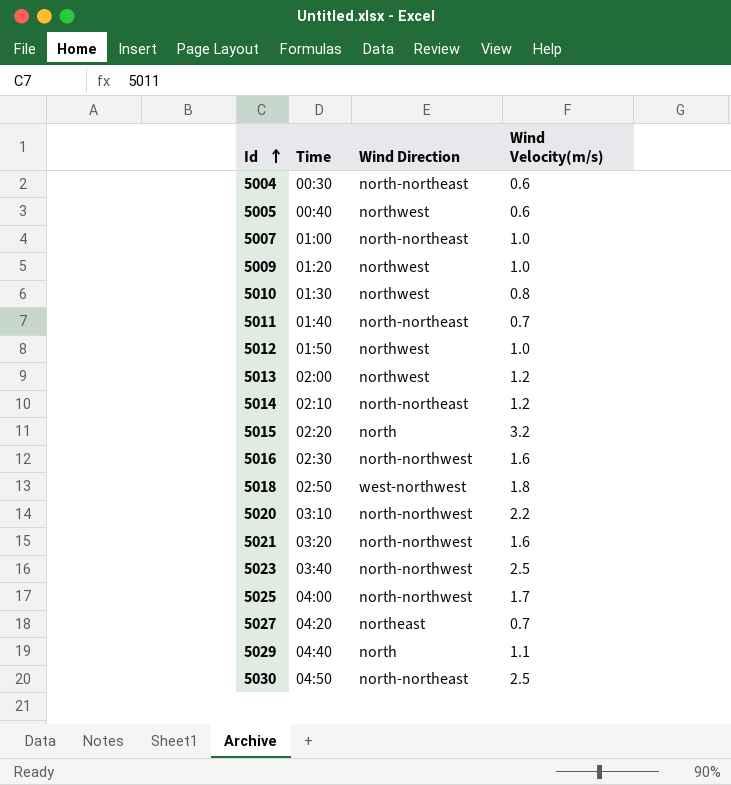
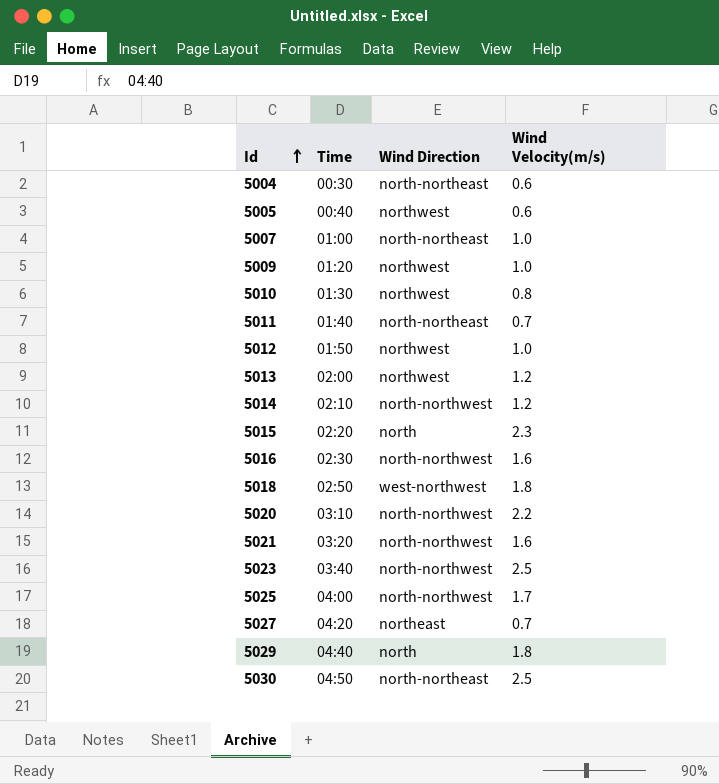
5014 | Wind Direction: north-northeast -> north-northwest
5015 | Wind Velocity(m/s): 3.2 -> 2.3
5029 | Wind Velocity(m/s): 1.1 -> 1.8

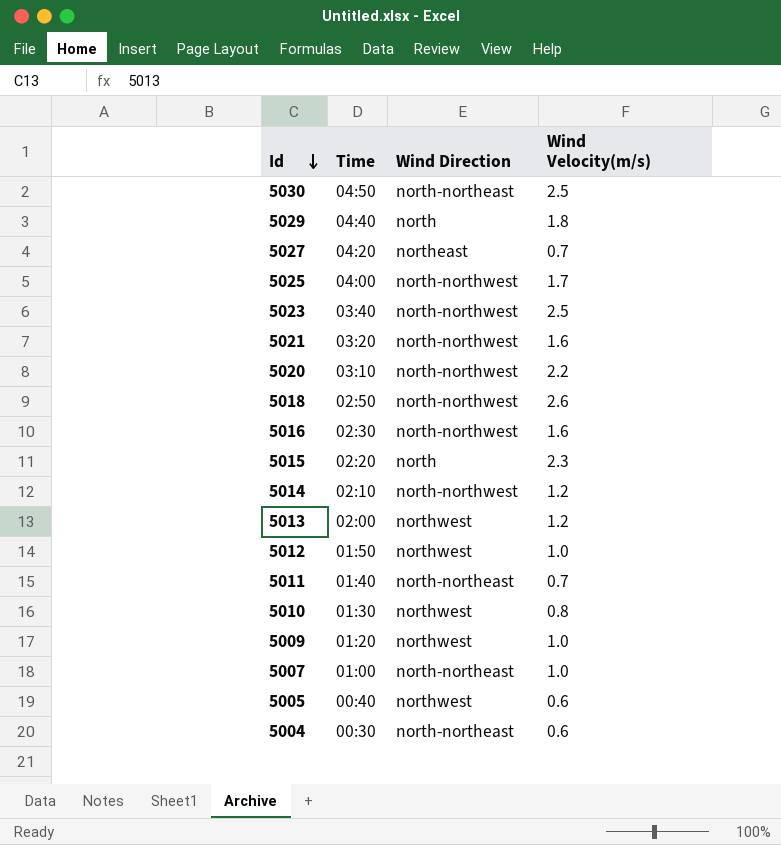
row order: Id ascending -> Id descending
5018 | Wind Direction: west-northwest -> north-northwest
5018 | Wind Velocity(m/s): 1.8 -> 2.6

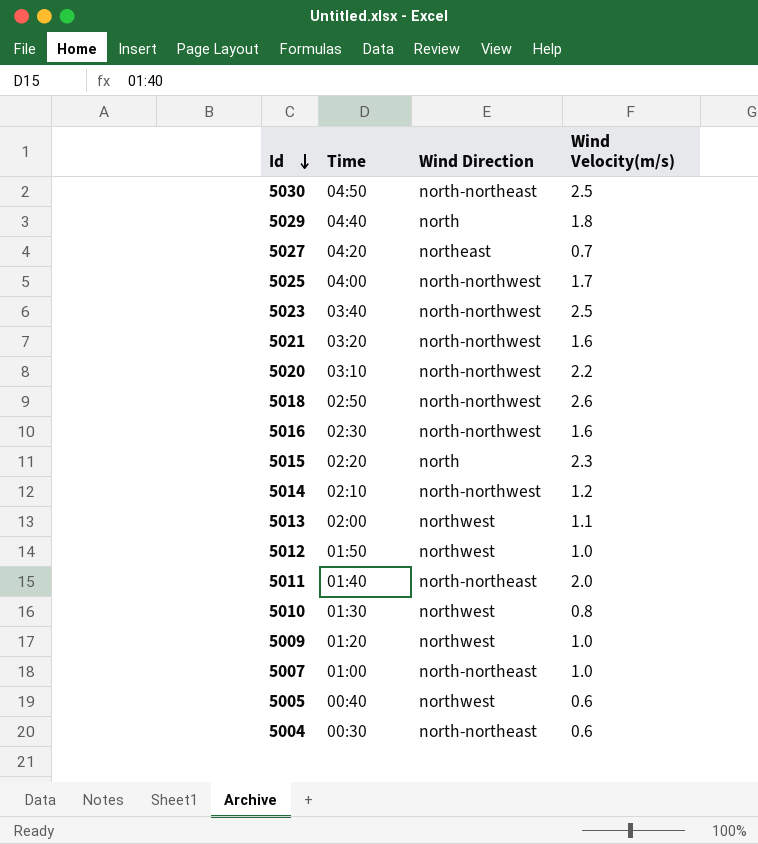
5013 | Wind Velocity(m/s): 1.2 -> 1.1
5011 | Wind Velocity(m/s): 0.7 -> 2.0

